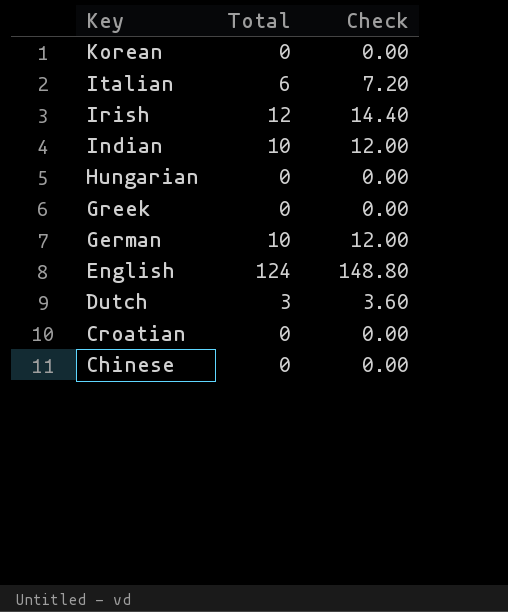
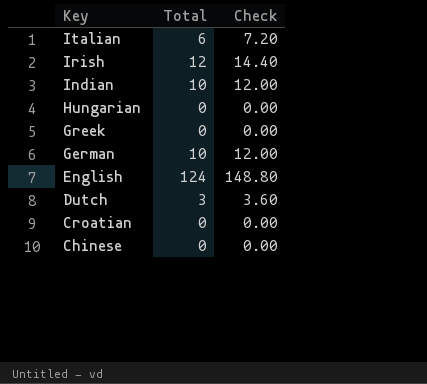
row Korean: 0 | 0.00 -> none

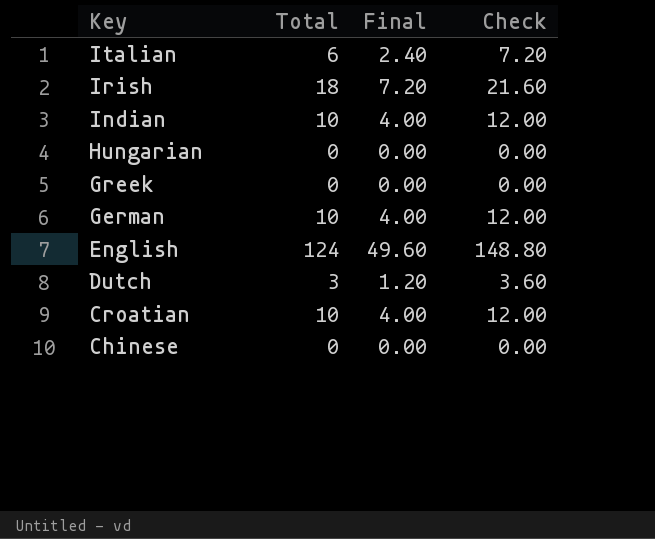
column Final | formula: none -> [Total] * 0.4
Irish | Total: 12 -> 18
Irish | Check: 14.40 -> 21.60
Croatian | Total: 0 -> 10
Croatian | Check: 0.00 -> 12.00

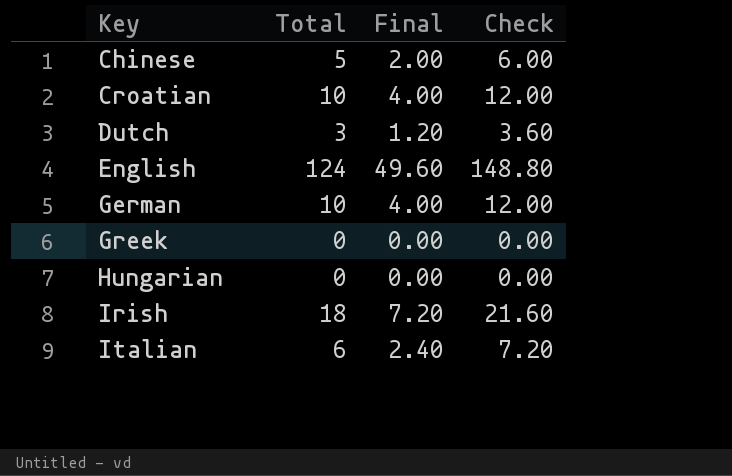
row order: Key descending -> Key ascending
row Indian: 10 | 4.00 | 12.00 -> none
Chinese | Total: 0 -> 5
Chinese | Final: 0.00 -> 2.00
Chinese | Check: 0.00 -> 6.00

